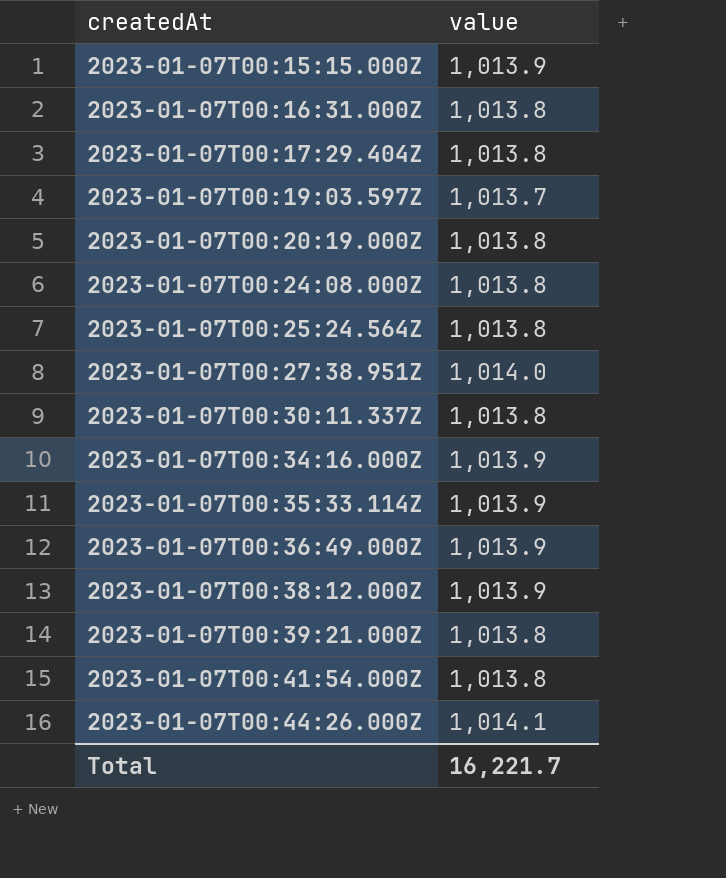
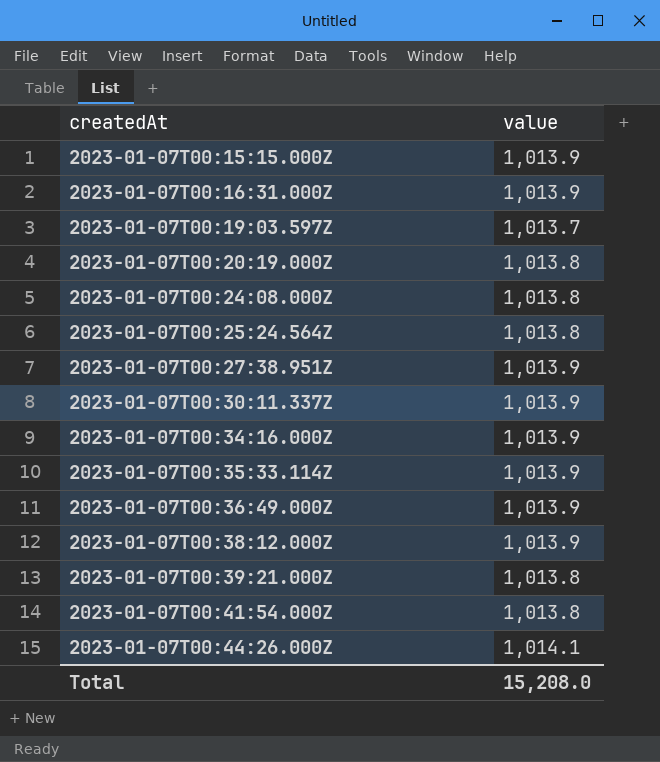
row 2023-01-07T00:17:29.404Z: 1,013.8 -> none
2023-01-07T00:16:31.000Z | value: 1,013.8 -> 1,013.9
2023-01-07T00:27:38.951Z | value: 1,014.0 -> 1,013.9
2023-01-07T00:30:11.337Z | value: 1,013.8 -> 1,013.9
Total | value: 16,221.7 -> 15,208.0

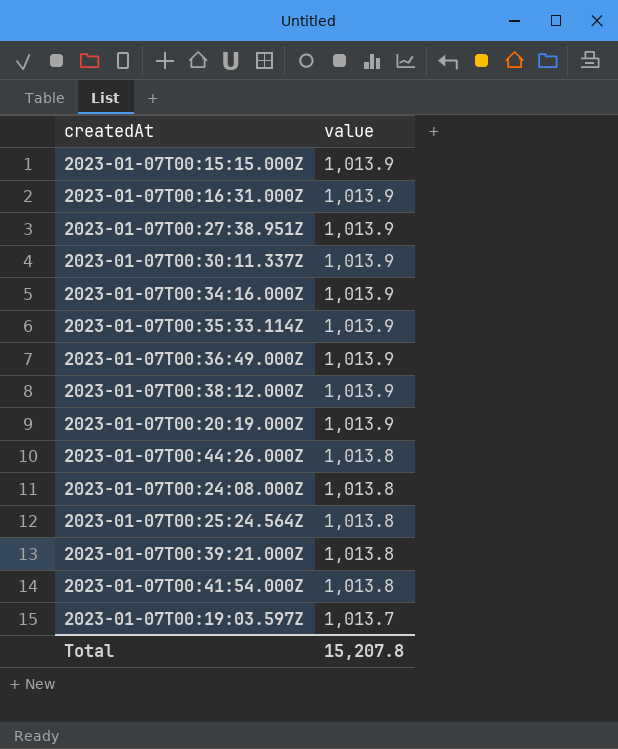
row order: createdAt ascending -> value descending
2023-01-07T00:20:19.000Z | value: 1,013.8 -> 1,013.9
2023-01-07T00:44:26.000Z | value: 1,014.1 -> 1,013.8
Total | value: 15,208.0 -> 15,207.8

